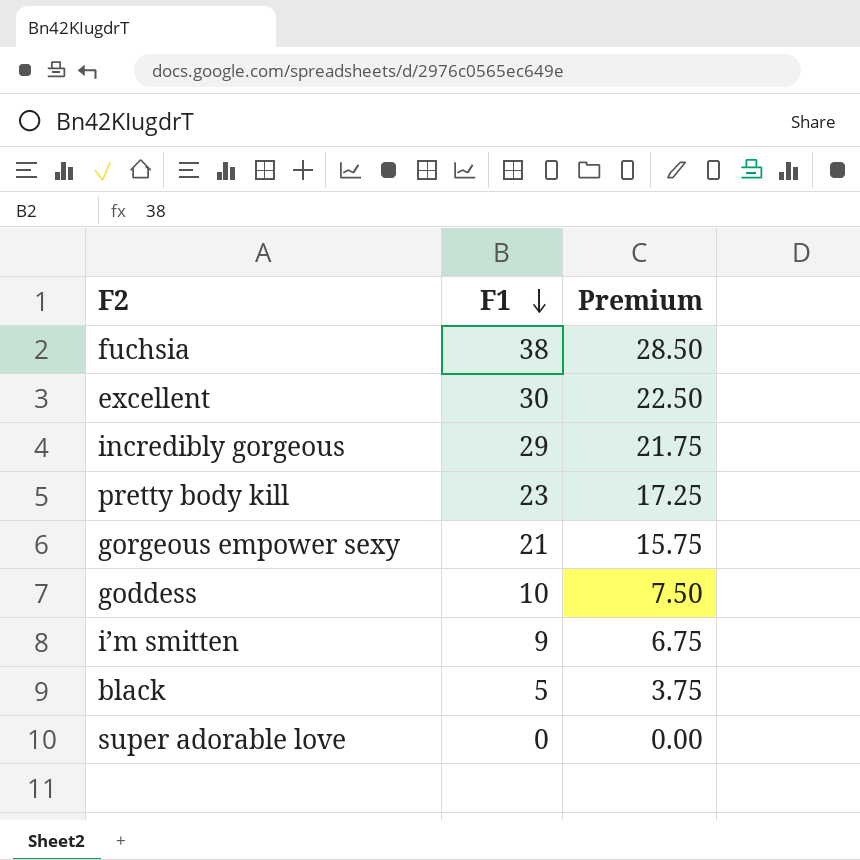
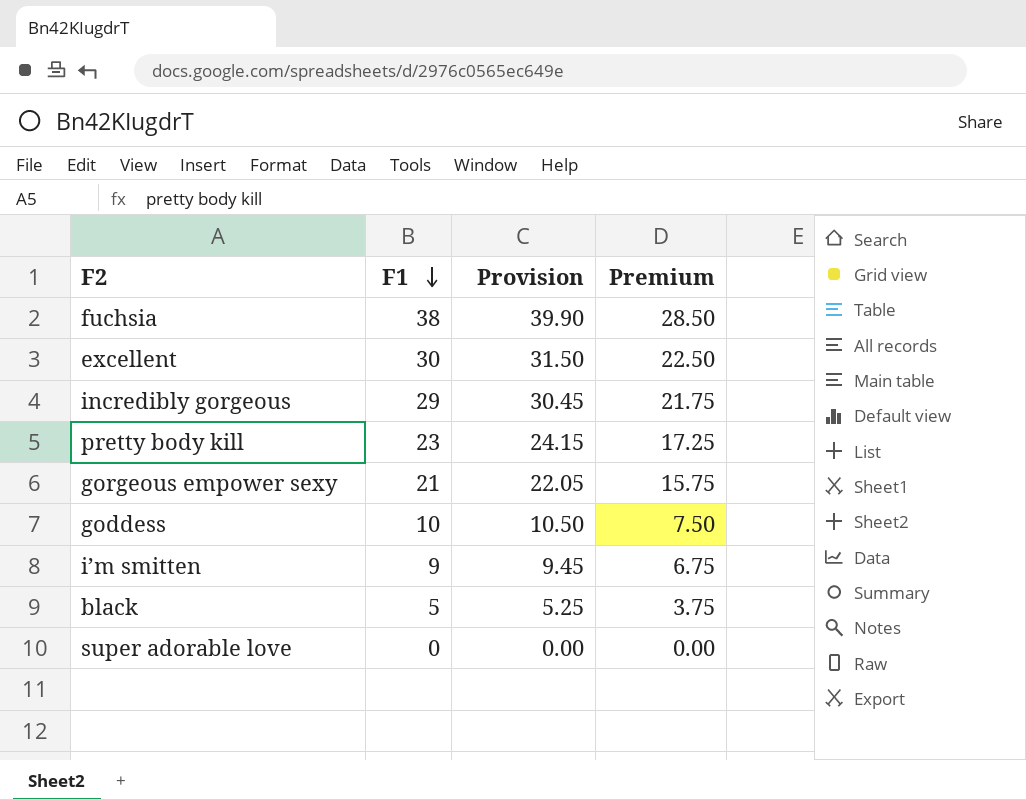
column Provision | formula: none -> [F1] * 1.05

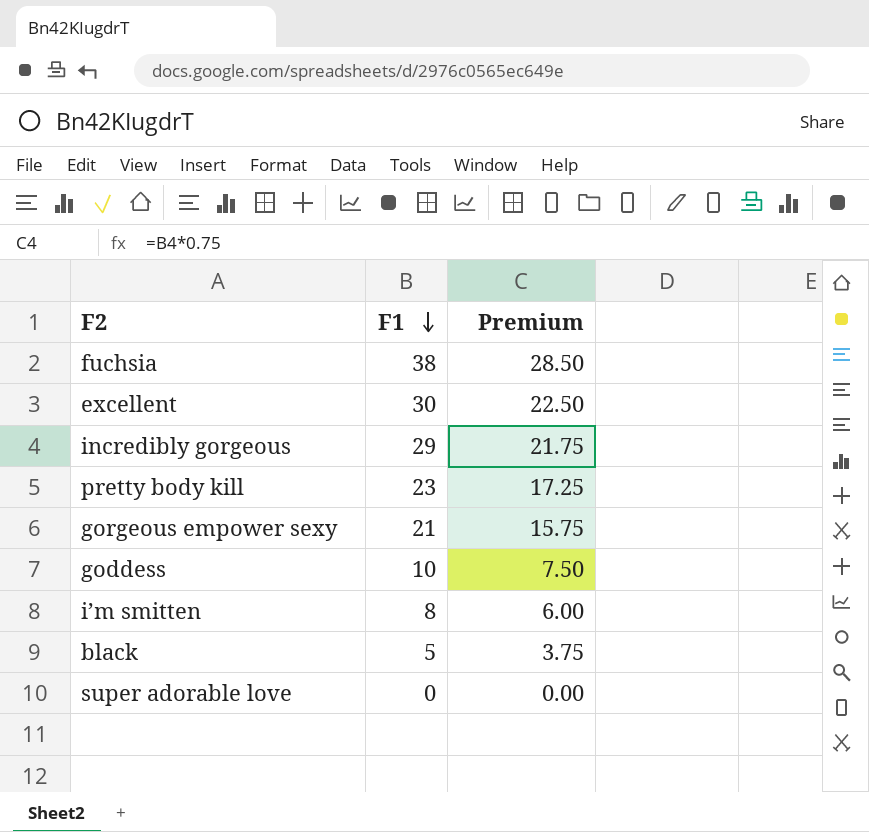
column Provision | formula: [F1] * 1.05 -> none
i’m smitten | F1: 9 -> 8
i’m smitten | Premium: 6.75 -> 6.00

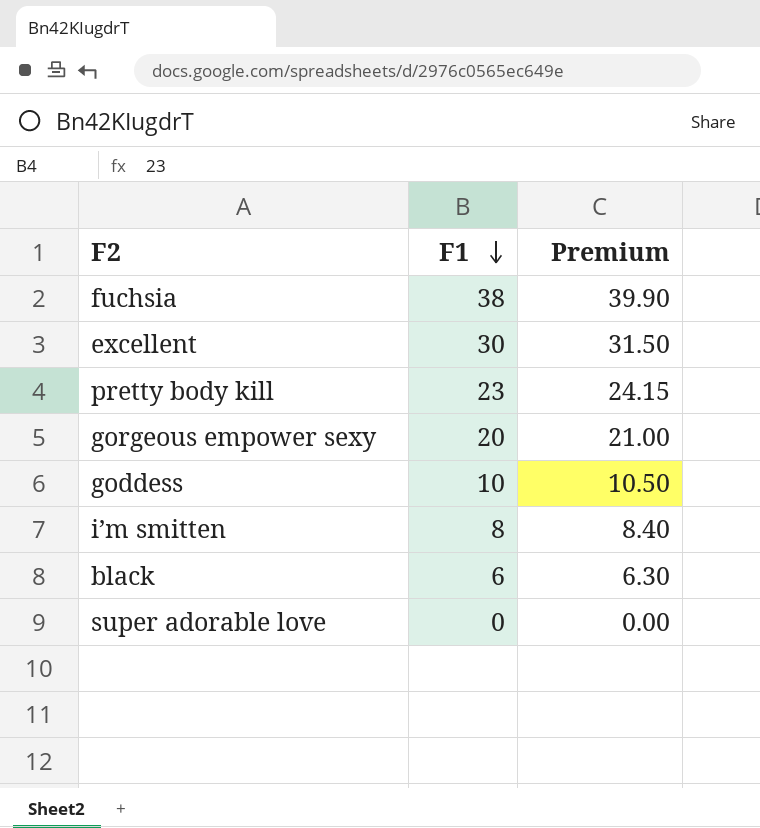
column Premium | formula: [F1] * 0.75 -> [F1] * 1.05
row incredibly gorgeous: 29 | 21.75 -> none
gorgeous empower sexy | F1: 21 -> 20
black | F1: 5 -> 6

